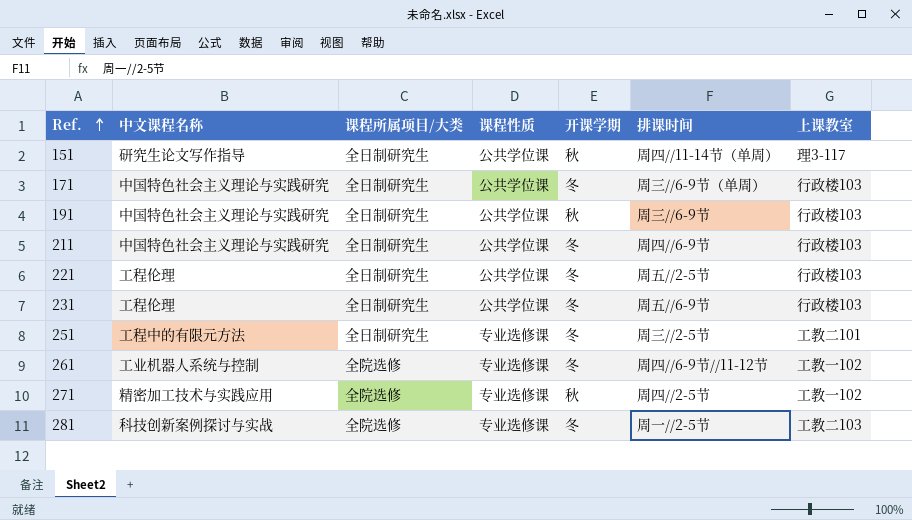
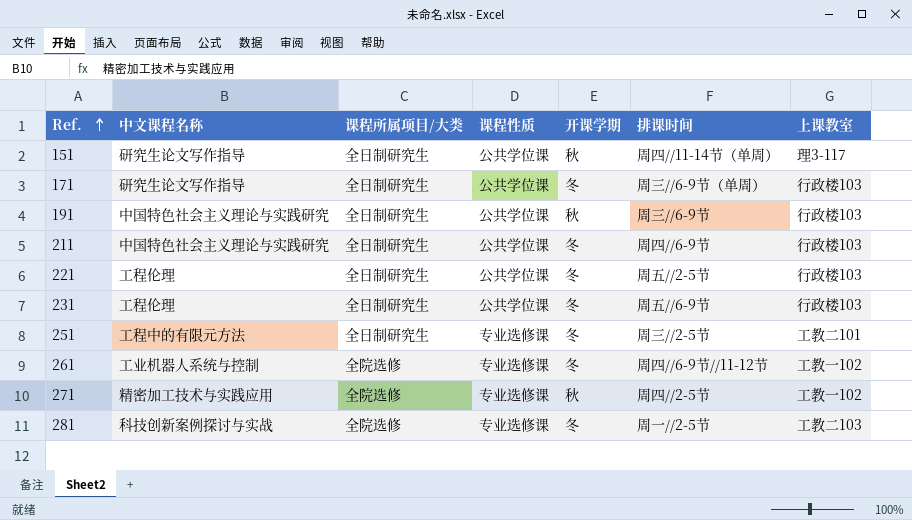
171 | 中文课程名称: 中国特色社会主义理论与实践研究 -> 研究生论文写作指导

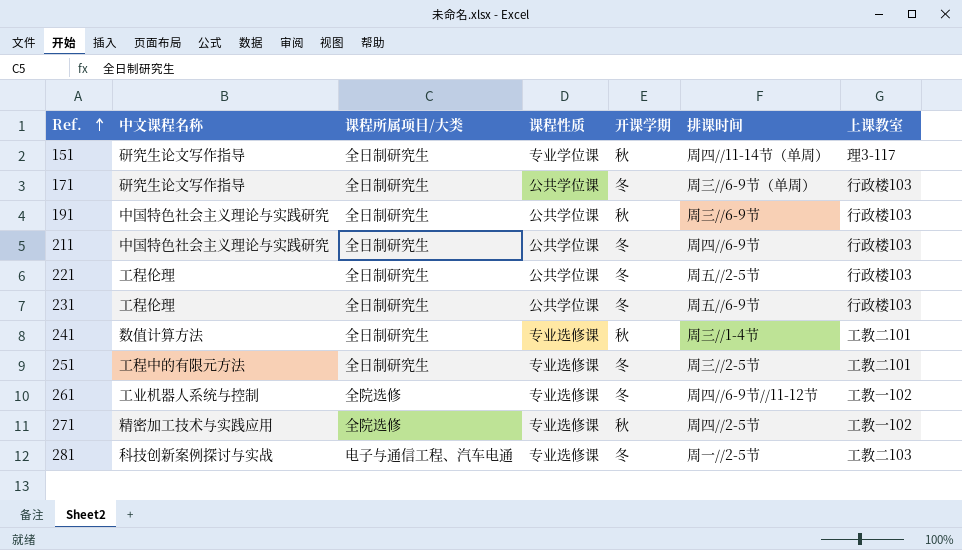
151 | 课程性质: 公共学位课 -> 专业学位课
row 241: none -> 数值计算方法 | 全日制研究生 | 专业选修课 | 秋 | 周三//1-4节 | 工教二101
281 | 课程所属项目/大类: 全院选修 -> 电子与通信工程、汽车电通

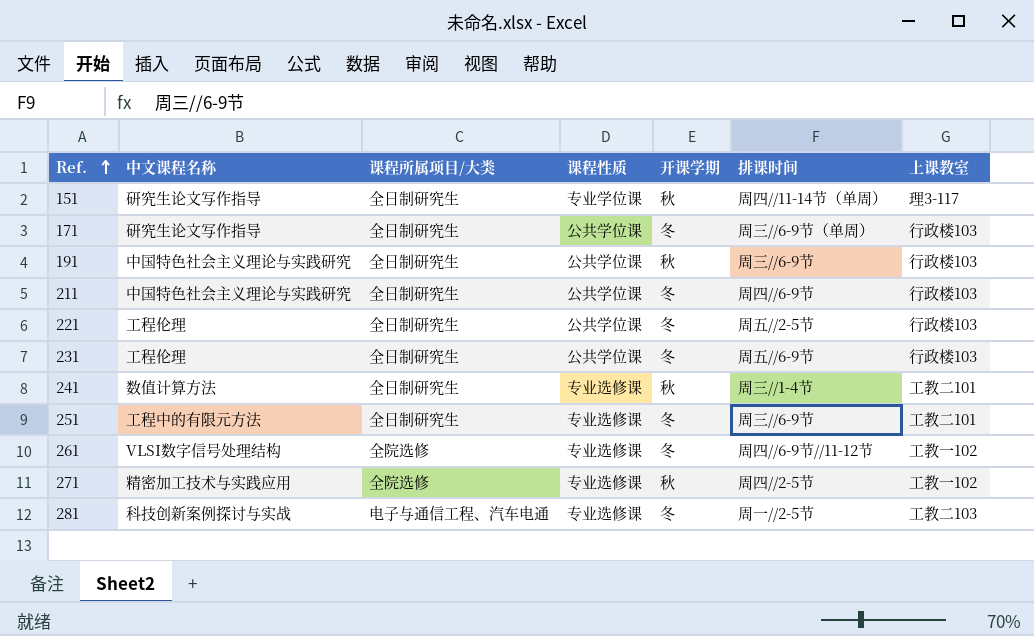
251 | 排课时间: 周三//2-5节 -> 周三//6-9节
261 | 中文课程名称: 工业机器人系统与控制 -> VLSI数字信号处理结构

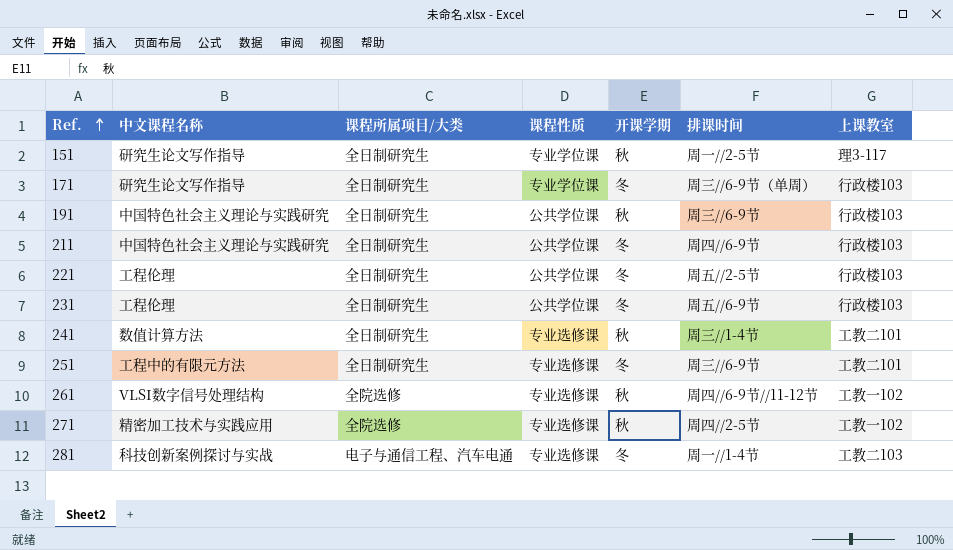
151 | 排课时间: 周四//11-14节（单周） -> 周一//2-5节
171 | 课程性质: 公共学位课 -> 专业学位课
261 | 开课学期: 冬 -> 秋
281 | 排课时间: 周一//2-5节 -> 周一//1-4节

